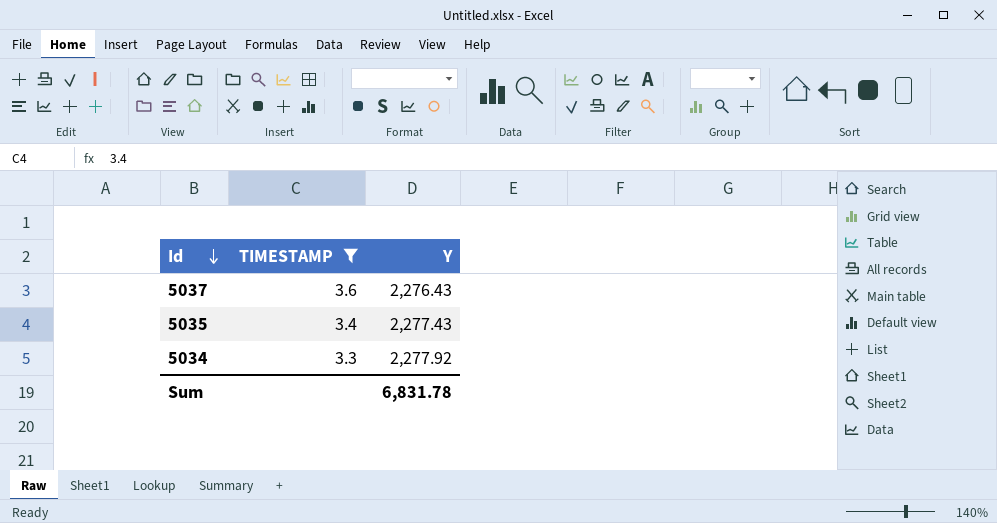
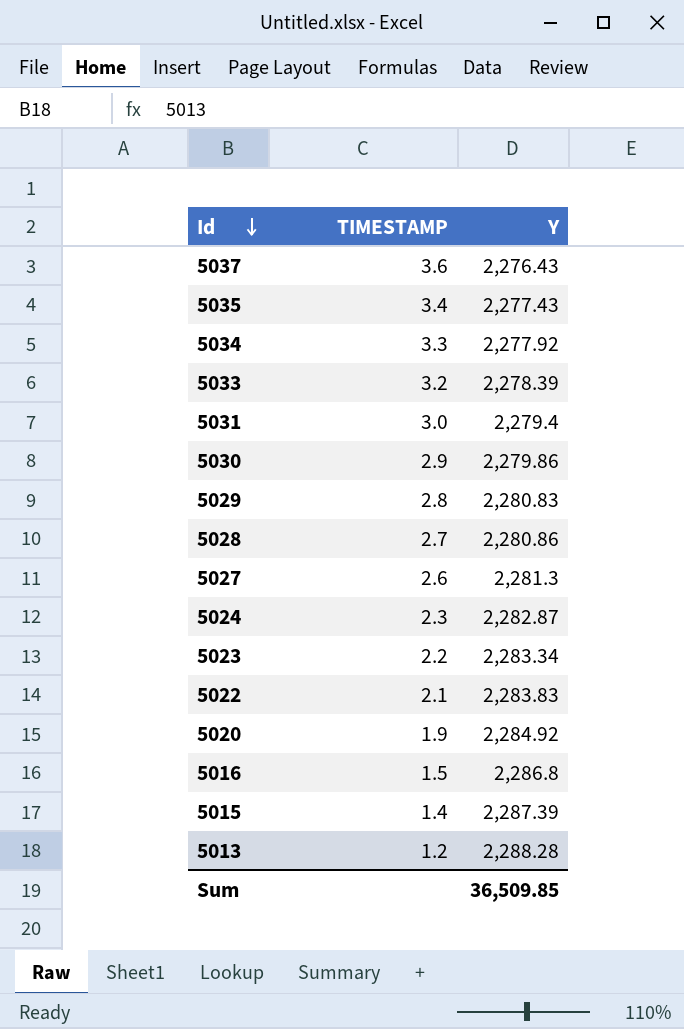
filter: TIMESTAMP >= 3.3 -> none
Sum | Y: 6,831.78 -> 36,509.85

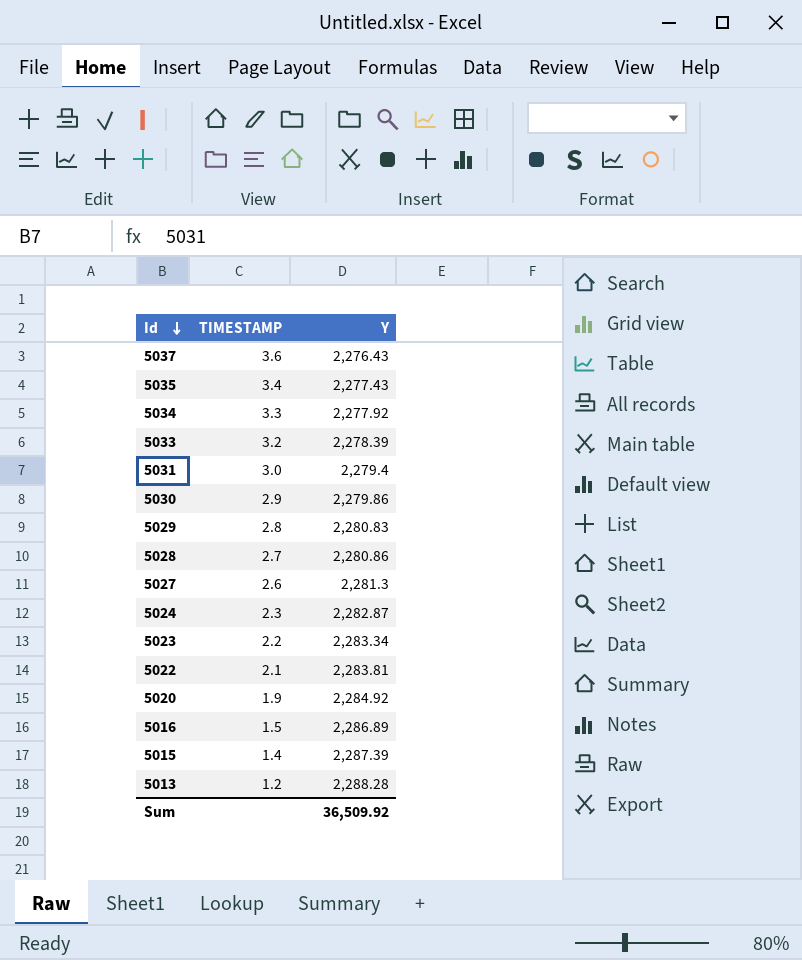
5022 | Y: 2,283.83 -> 2,283.81
5016 | Y: 2,286.8 -> 2,286.89
Sum | Y: 36,509.85 -> 36,509.92

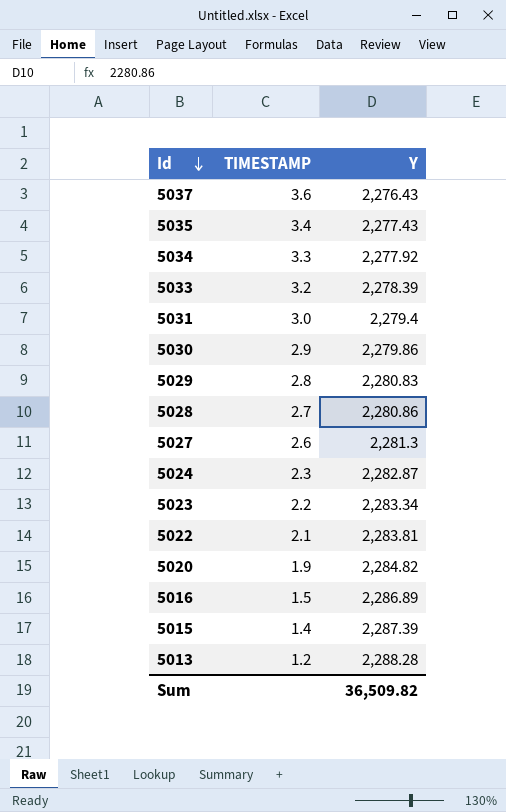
5020 | Y: 2,284.92 -> 2,284.82
Sum | Y: 36,509.92 -> 36,509.82

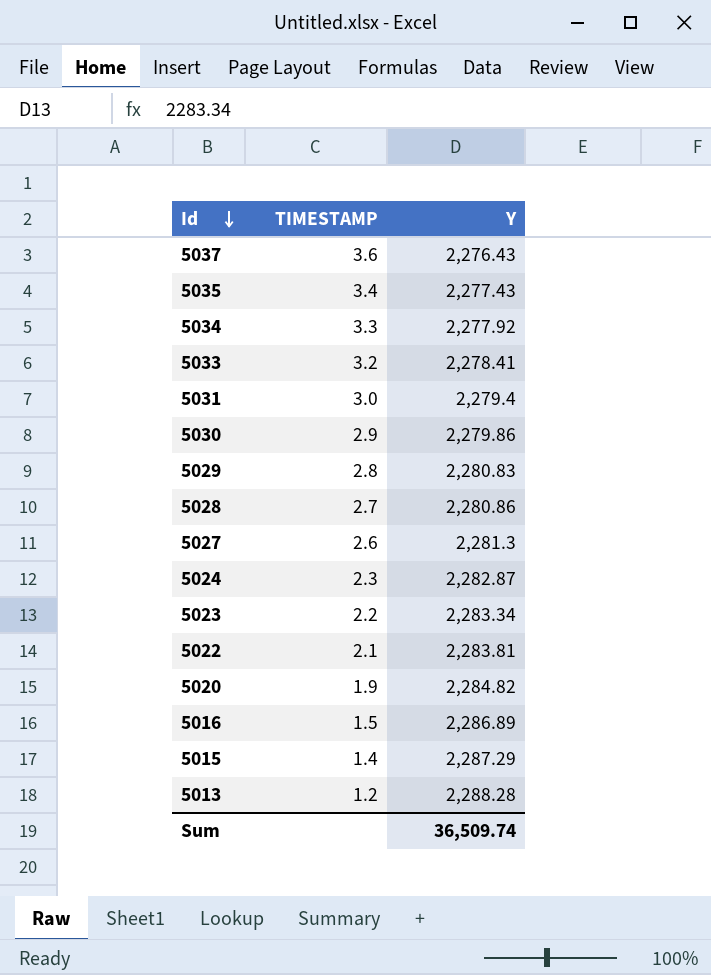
5033 | Y: 2,278.39 -> 2,278.41
5015 | Y: 2,287.39 -> 2,287.29
Sum | Y: 36,509.82 -> 36,509.74

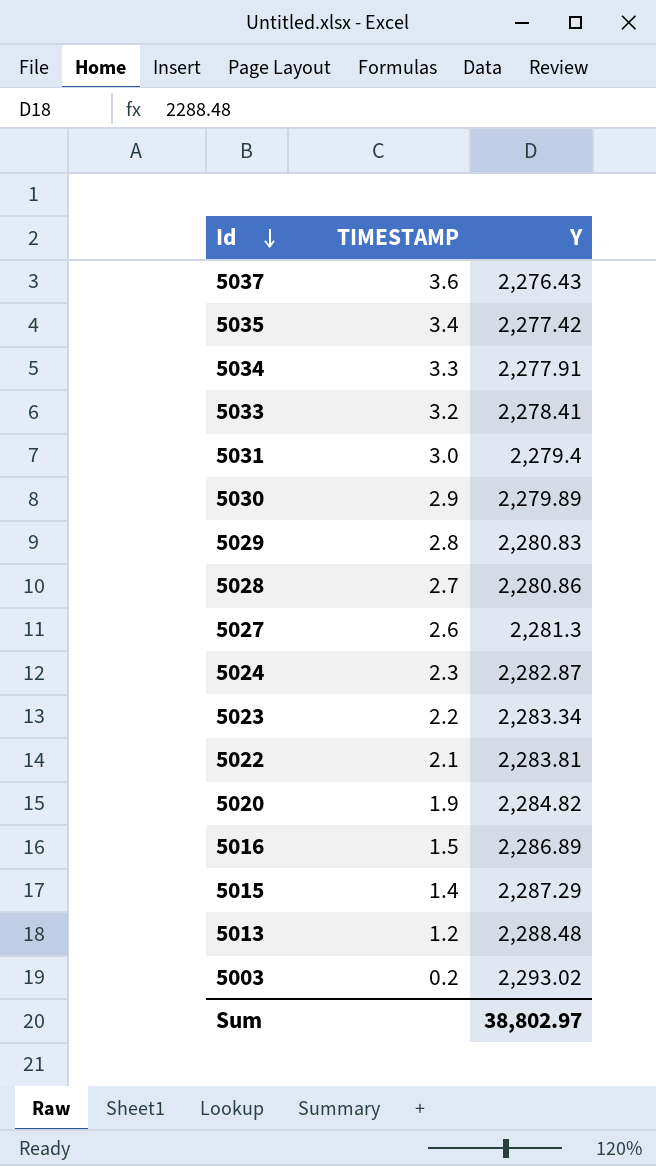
5035 | Y: 2,277.43 -> 2,277.42
5034 | Y: 2,277.92 -> 2,277.91
5030 | Y: 2,279.86 -> 2,279.89
5013 | Y: 2,288.28 -> 2,288.48
row 5003: none -> 0.2 | 2,293.02
Sum | Y: 36,509.74 -> 38,802.97

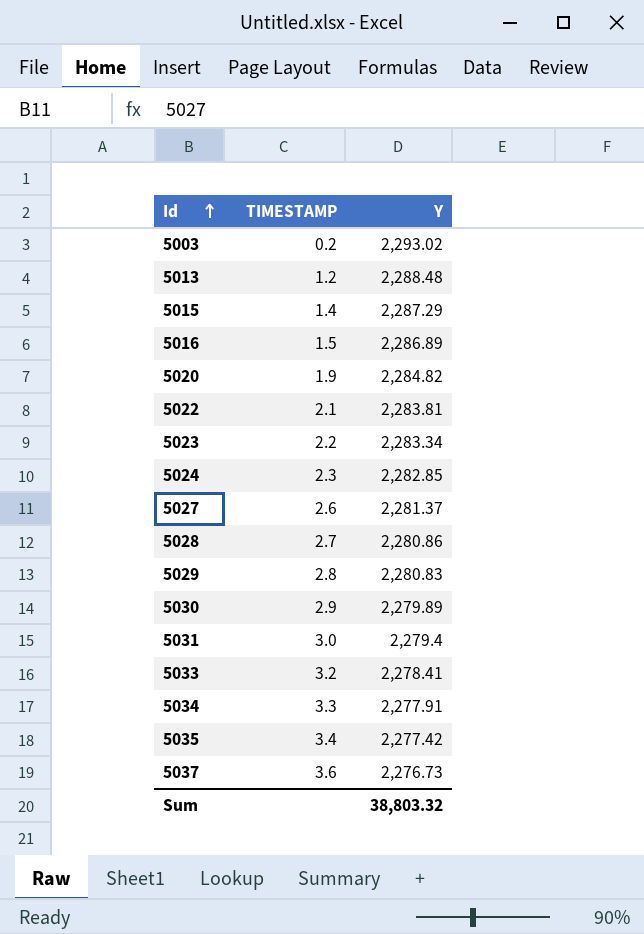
row order: Id descending -> Id ascending
5024 | Y: 2,282.87 -> 2,282.85
5027 | Y: 2,281.3 -> 2,281.37
5037 | Y: 2,276.43 -> 2,276.73
Sum | Y: 38,802.97 -> 38,803.32

